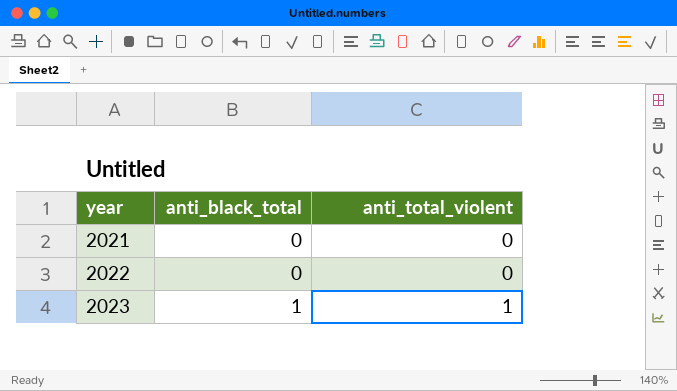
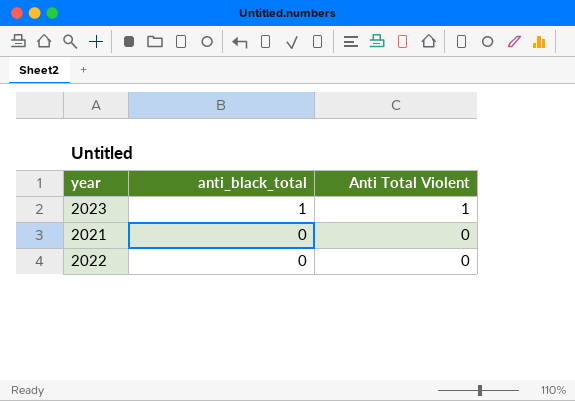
row order: year ascending -> anti_black_total descending
column name: anti_total_violent -> Anti Total Violent

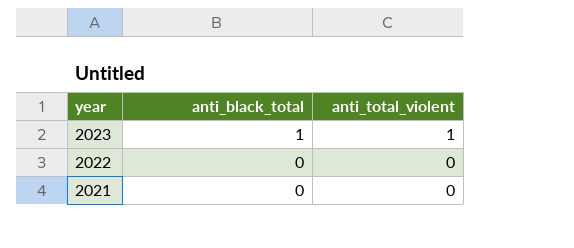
row order: anti_black_total descending -> year descending
column name: Anti Total Violent -> anti_total_violent

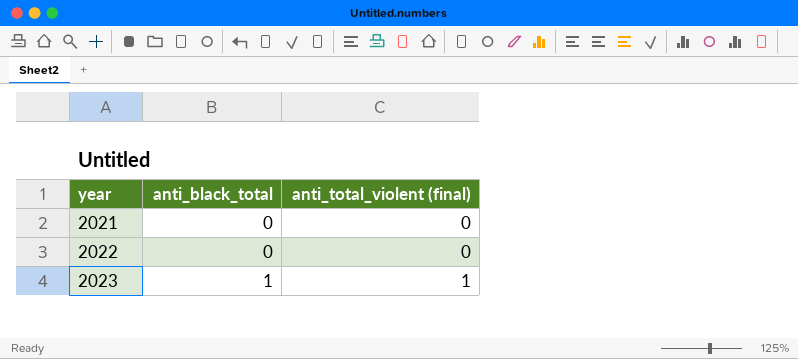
row order: year descending -> year ascending
column name: anti_total_violent -> anti_total_violent (final)

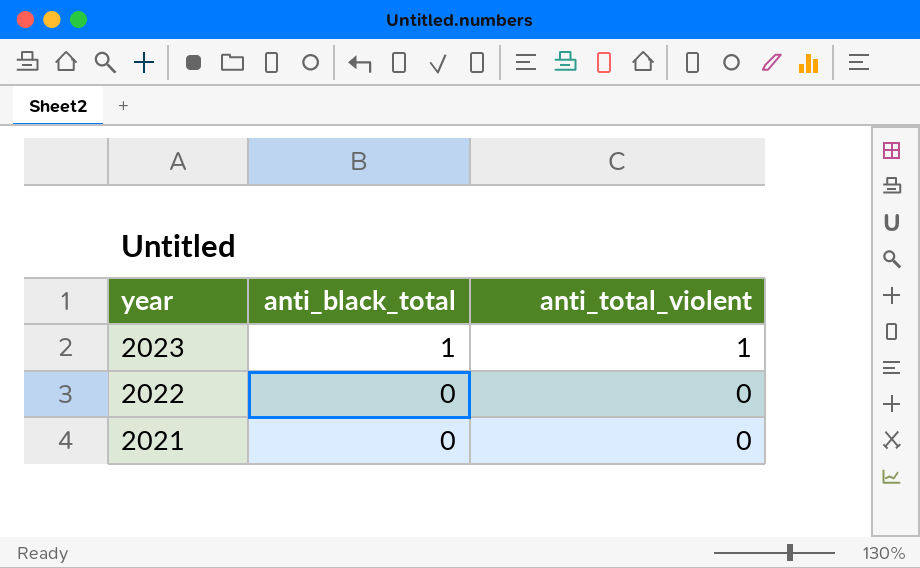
row order: year ascending -> year descending
column name: anti_total_violent (final) -> anti_total_violent

